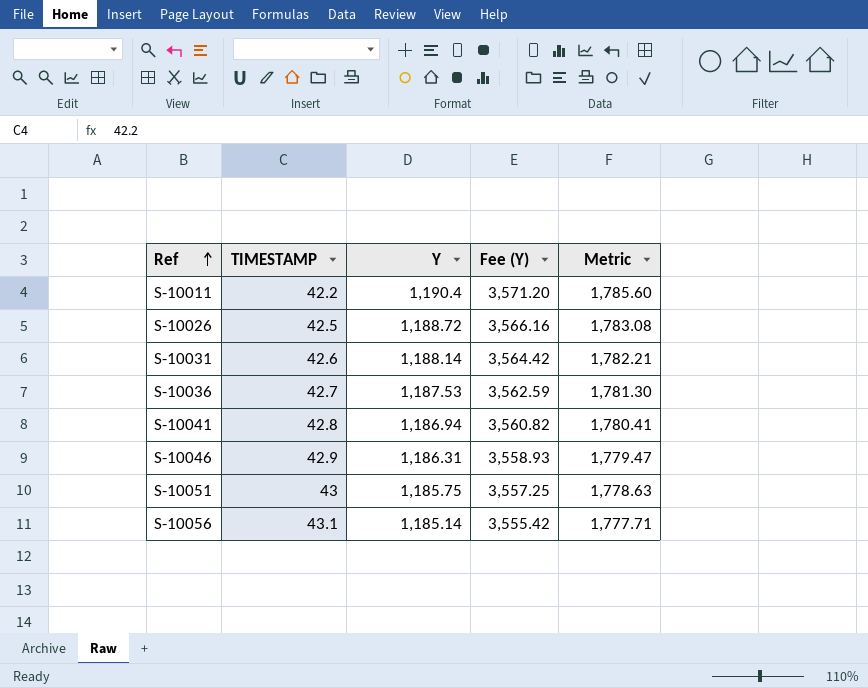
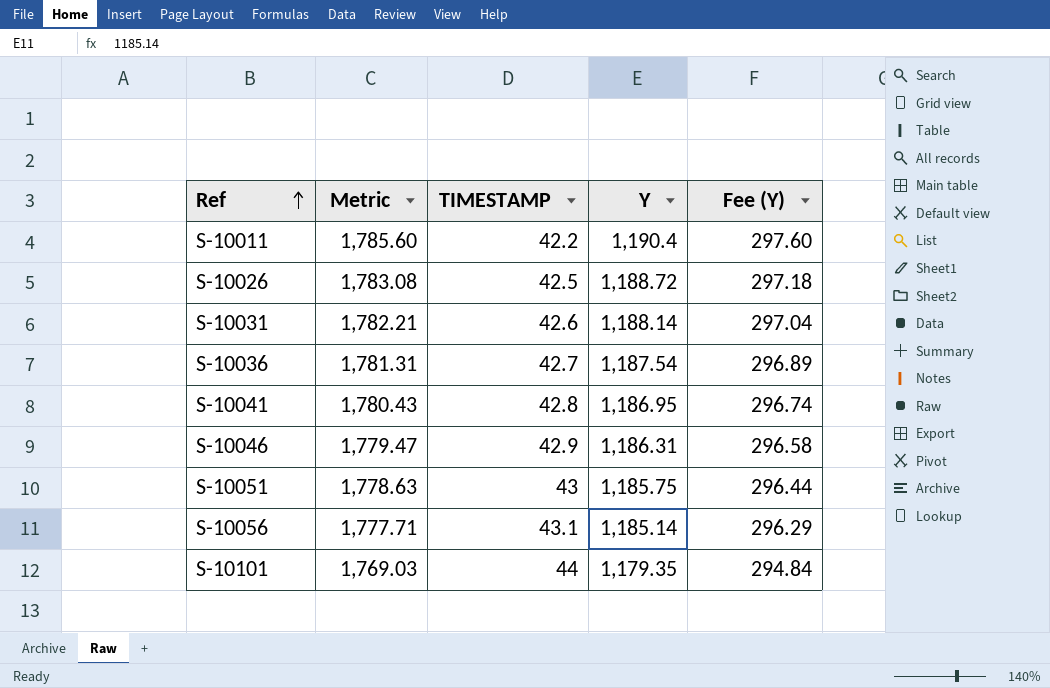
column Metric | position: 5 -> 2
column Fee (Y) | formula: [Y] * 3 -> [Y] * 0.25
S-10036 | Metric: 1,781.30 -> 1,781.31
S-10036 | Y: 1,187.53 -> 1,187.54
S-10041 | Metric: 1,780.41 -> 1,780.43
S-10041 | Y: 1,186.94 -> 1,186.95
row S-10101: none -> 1,769.03 | 44 | 1,179.35 | 294.84

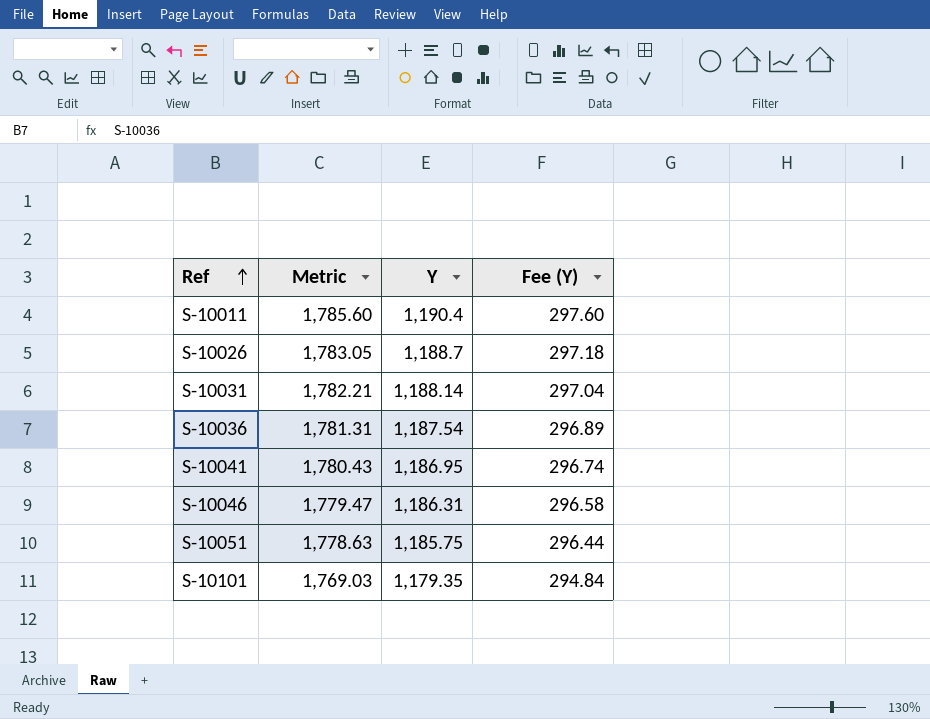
column TIMESTAMP | position: 3 -> none
row S-10056: 1,777.71 | 43.1 | 1,185.14 | 296.29 -> none
S-10026 | Metric: 1,783.08 -> 1,783.05
S-10026 | Y: 1,188.72 -> 1,188.7

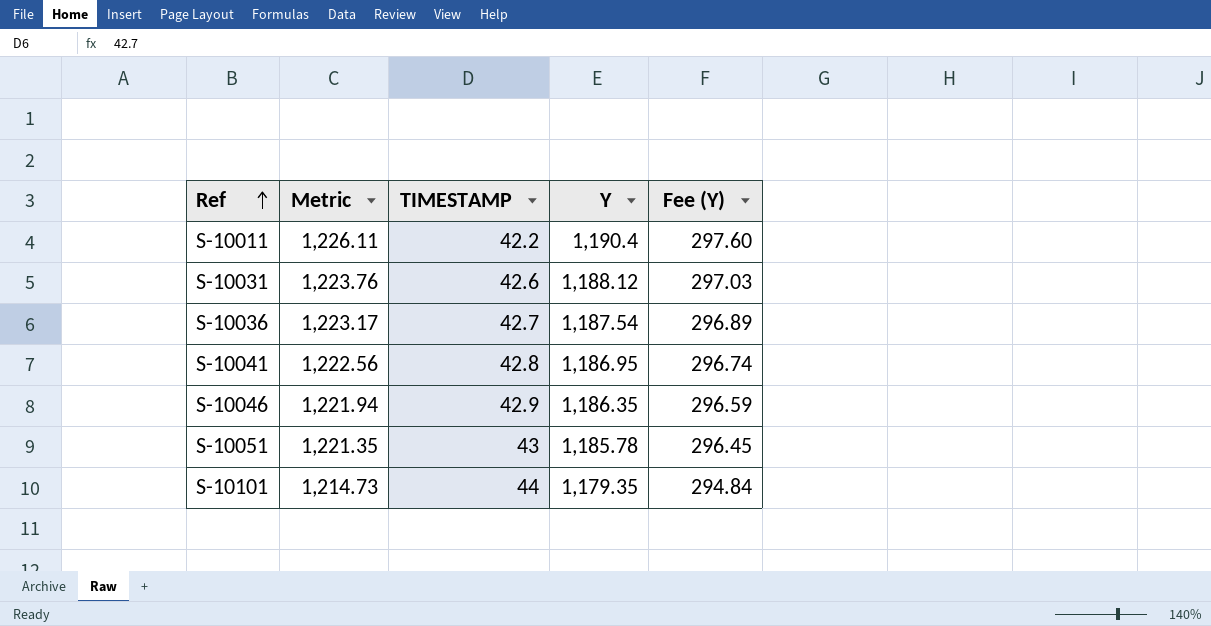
column Metric | formula: [Y] * 1.5 -> [Y] * 1.03
column TIMESTAMP | position: none -> 3
row S-10026: 1,783.05 | 1,188.7 | 297.18 -> none
S-10031 | Y: 1,188.14 -> 1,188.12
S-10031 | Fee (Y): 297.04 -> 297.03
S-10046 | Y: 1,186.31 -> 1,186.35
S-10046 | Fee (Y): 296.58 -> 296.59
S-10051 | Y: 1,185.75 -> 1,185.78
S-10051 | Fee (Y): 296.44 -> 296.45

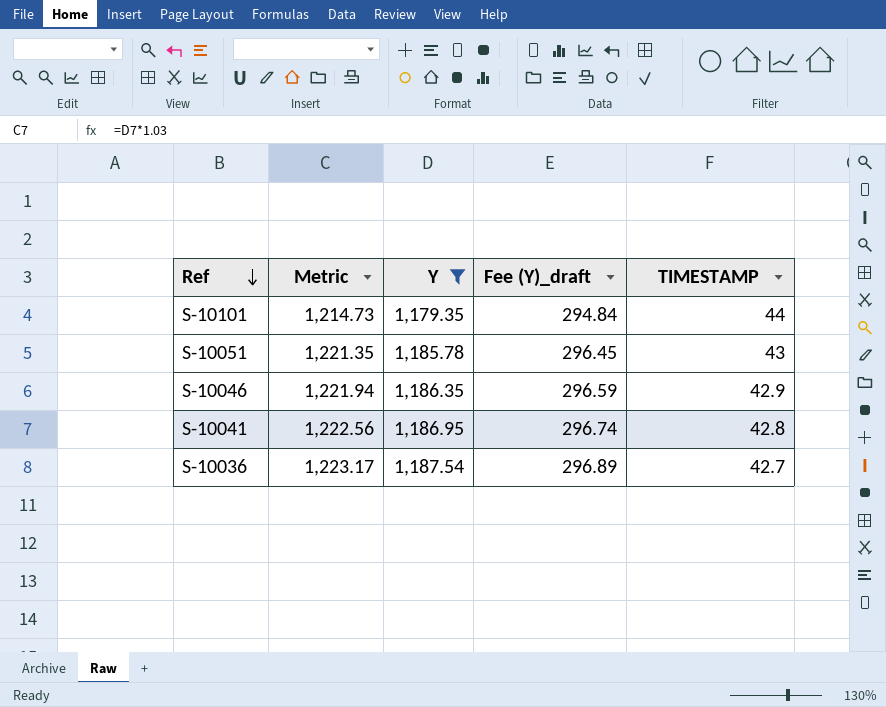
filter: none -> Y <= 1,187.54
row order: Ref ascending -> Ref descending
column name: Fee (Y) -> Fee (Y)_draft
column TIMESTAMP | position: 3 -> 5

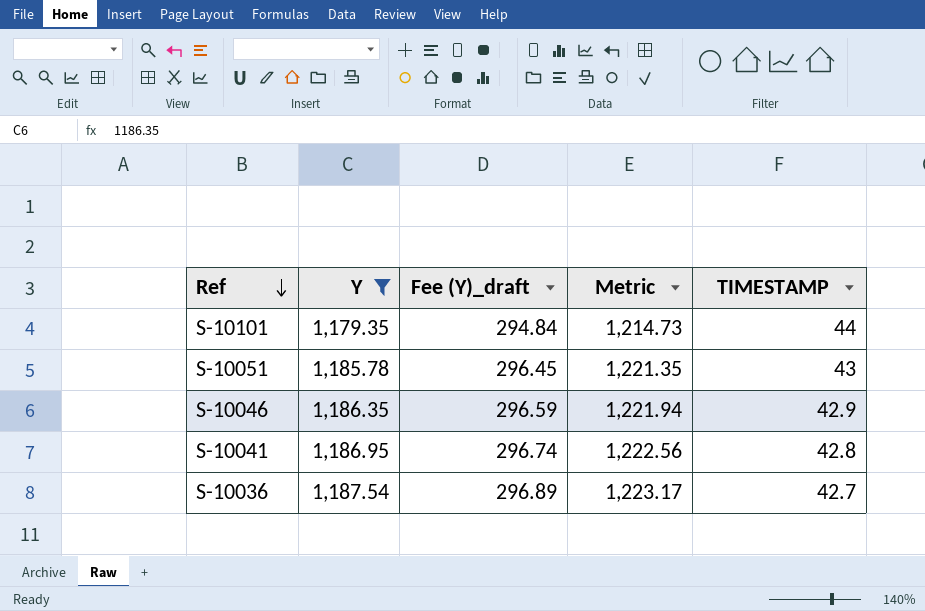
column Metric | position: 2 -> 4

